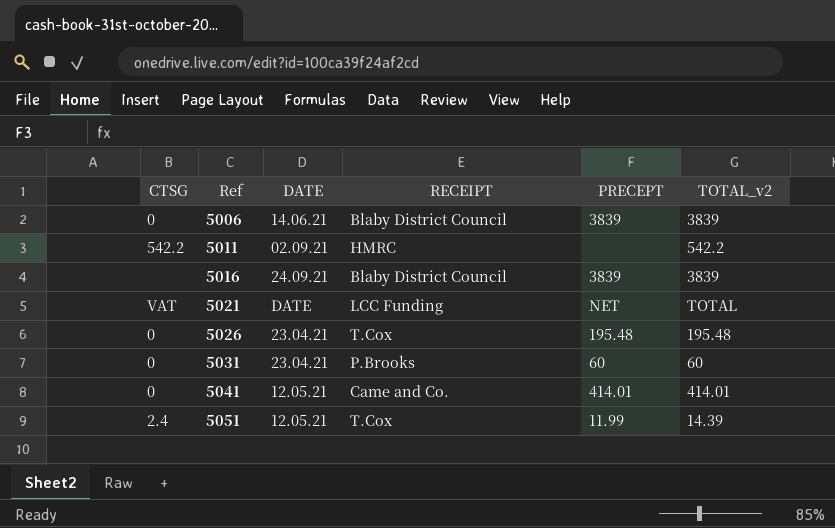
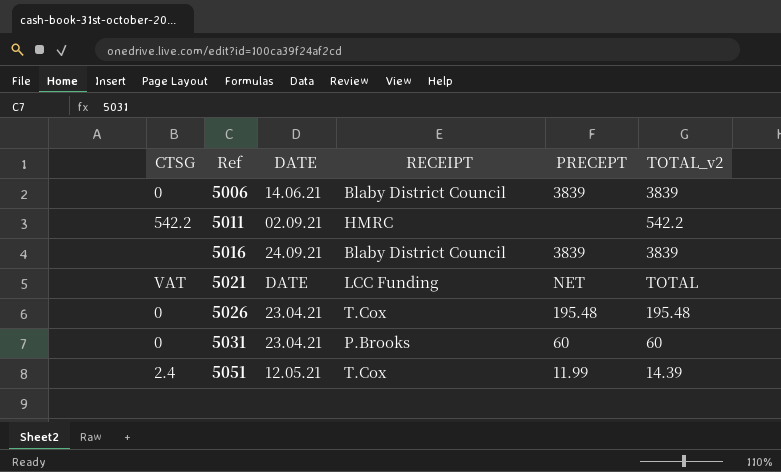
row 5041: 0 | 12.05.21 | Came and Co. | 414.01 | 414.01 -> none

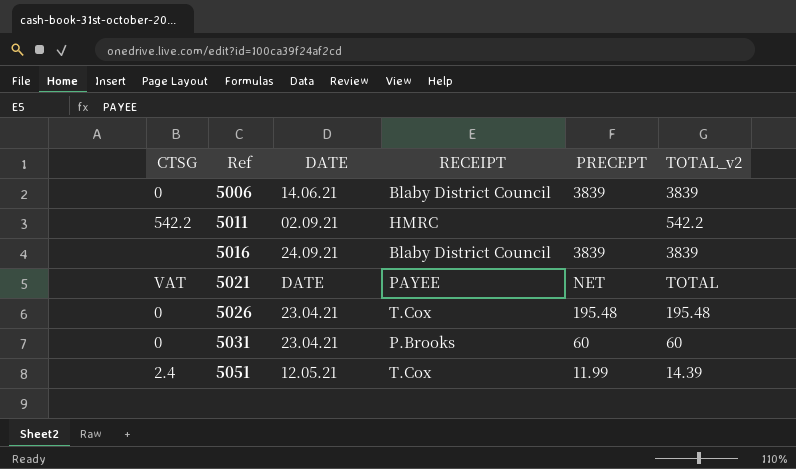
5021 | RECEIPT: LCC Funding -> PAYEE

